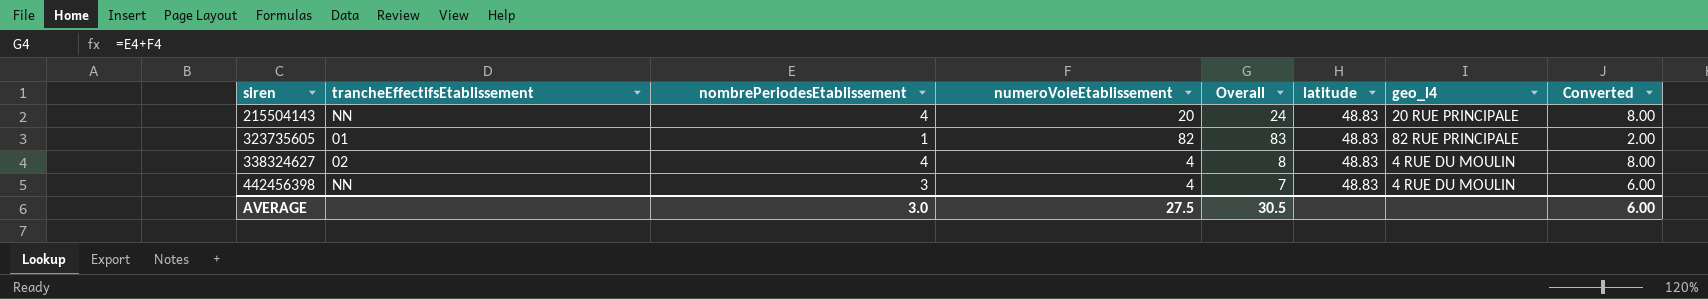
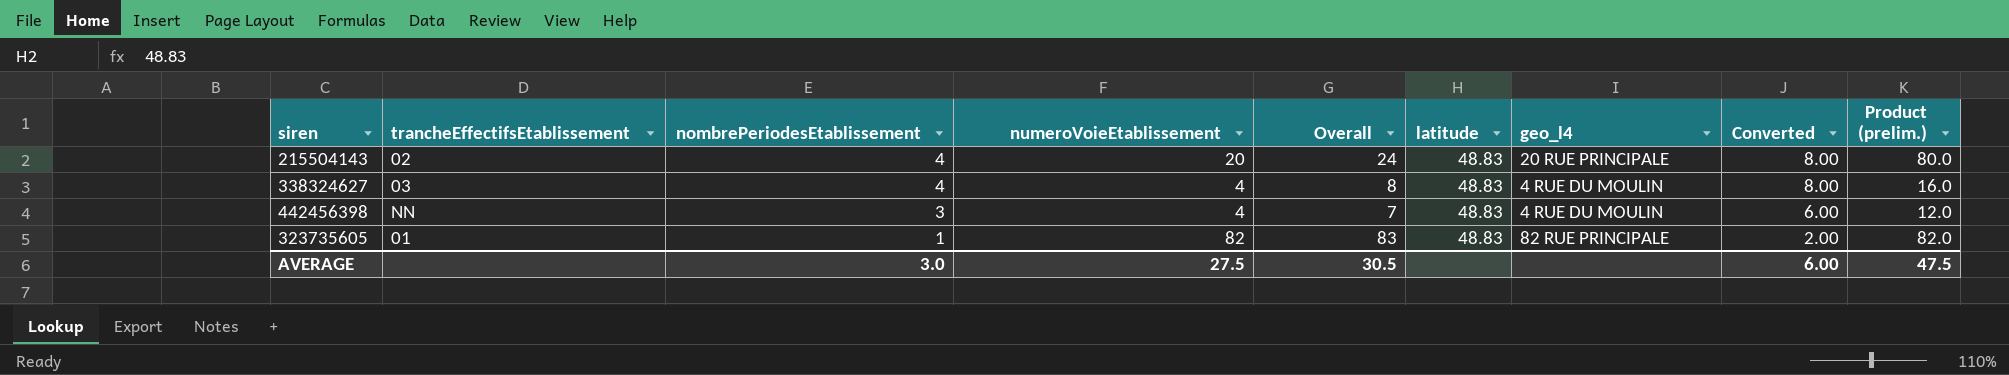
row order: siren ascending -> nombrePeriodesEtablissement descending
column Product (prelim.) | formula: none -> [nombrePeriodesEtablissement] * [numeroVoieEtablissement]
215504143 | trancheEffectifsEtablissement: NN -> 02
338324627 | trancheEffectifsEtablissement: 02 -> 03

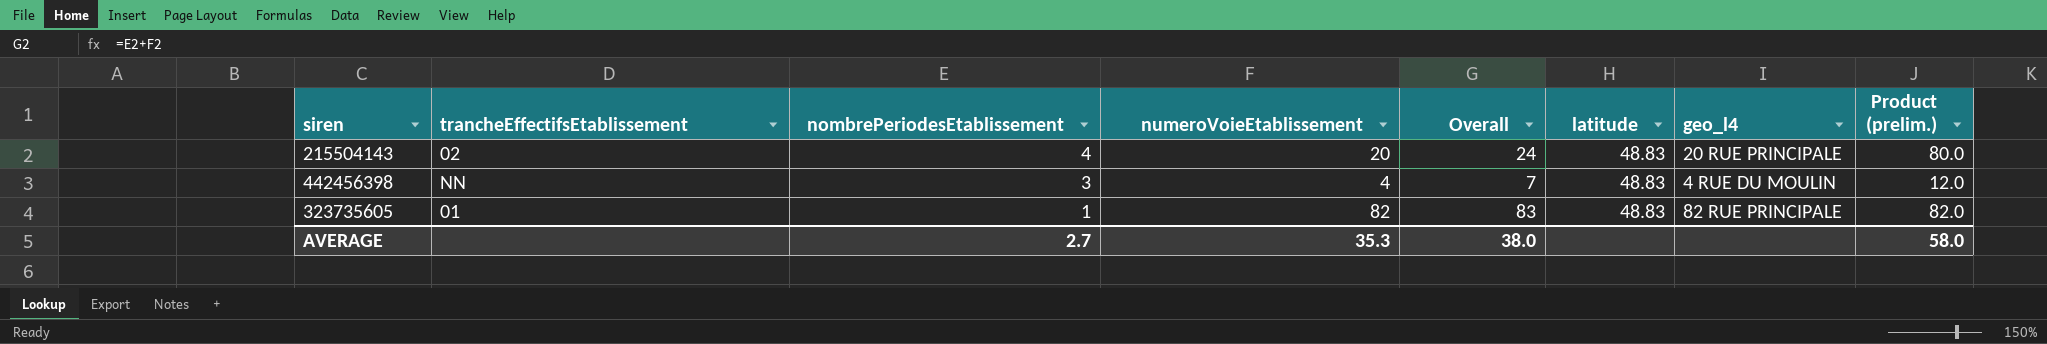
column Converted | formula: [nombrePeriodesEtablissement] * 2 -> none
row 338324627: 03 | 4 | 4 | 8 | 48.83 | 4 RUE DU MOULIN | 8.00 | 16.0 -> none
AVERAGE | nombrePeriodesEtablissement: 3.0 -> 2.7
AVERAGE | numeroVoieEtablissement: 27.5 -> 35.3
AVERAGE | Overall: 30.5 -> 38.0
AVERAGE | Product (prelim.): 47.5 -> 58.0

